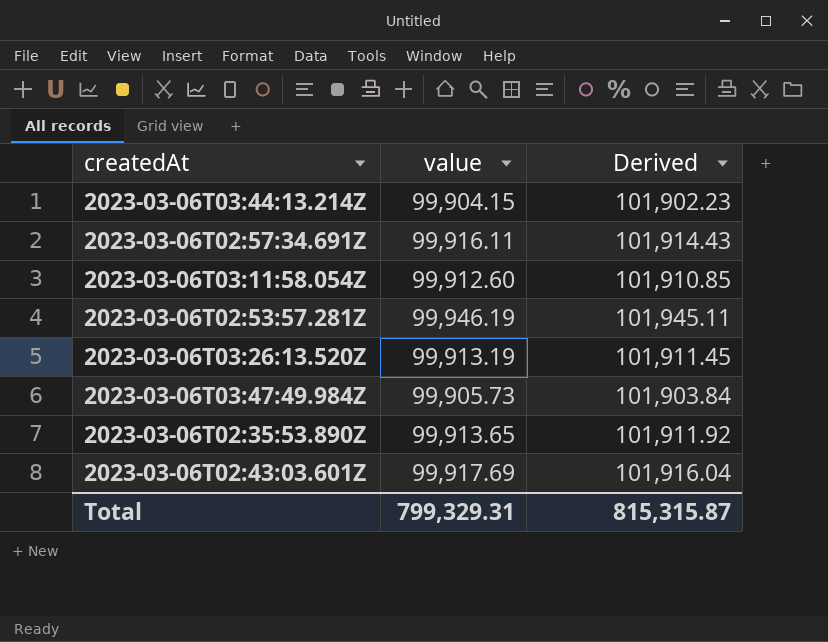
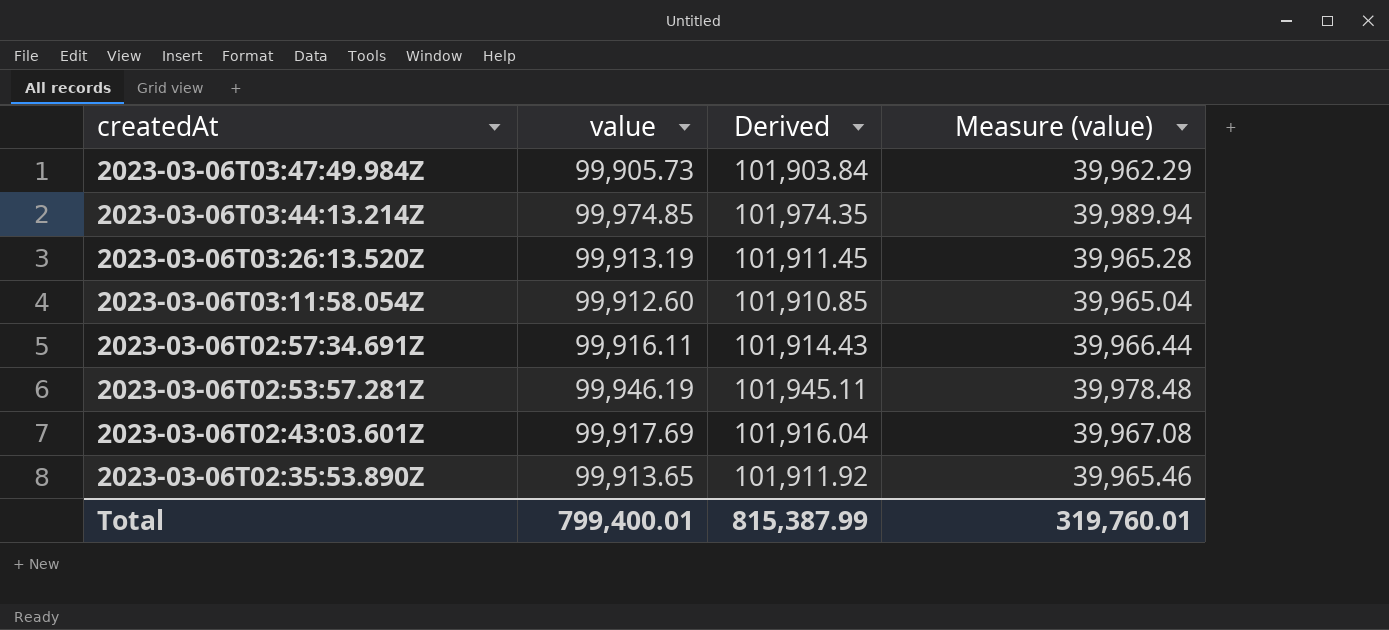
row order: none -> createdAt descending
column Measure (value) | formula: none -> [value] * 0.4
2023-03-06T03:44:13.214Z | value: 99,904.15 -> 99,974.85
2023-03-06T03:44:13.214Z | Derived: 101,902.23 -> 101,974.35
Total | value: 799,329.31 -> 799,400.01
Total | Derived: 815,315.87 -> 815,387.99

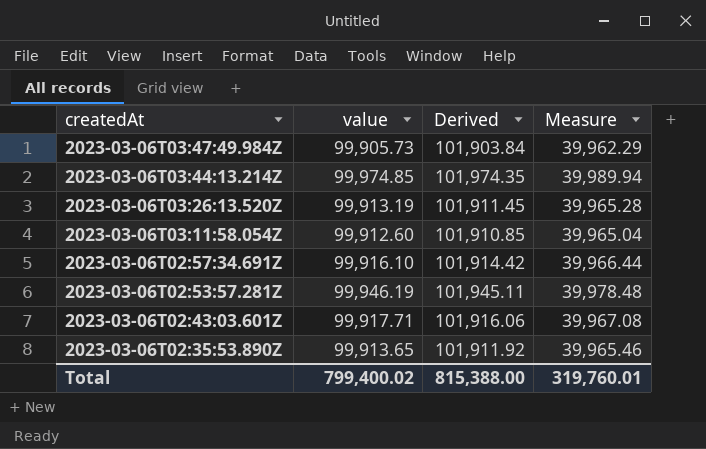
column name: Measure (value) -> Measure
2023-03-06T02:57:34.691Z | value: 99,916.11 -> 99,916.10
2023-03-06T02:57:34.691Z | Derived: 101,914.43 -> 101,914.42
2023-03-06T02:43:03.601Z | value: 99,917.69 -> 99,917.71
2023-03-06T02:43:03.601Z | Derived: 101,916.04 -> 101,916.06
Total | value: 799,400.01 -> 799,400.02
Total | Derived: 815,387.99 -> 815,388.00

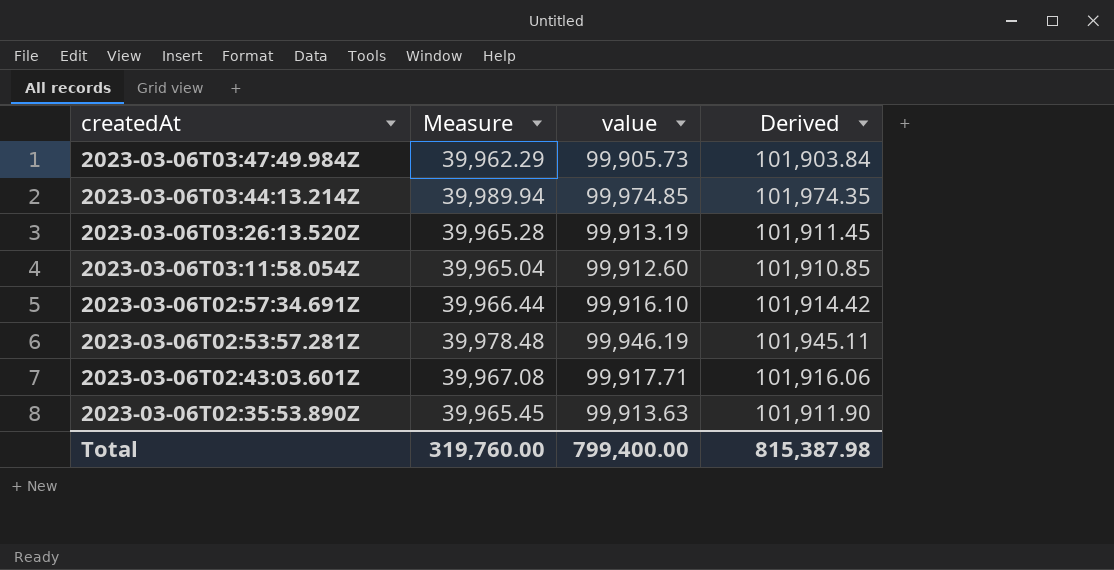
column Measure | position: 4 -> 2
2023-03-06T02:35:53.890Z | Measure: 39,965.46 -> 39,965.45
2023-03-06T02:35:53.890Z | value: 99,913.65 -> 99,913.63
2023-03-06T02:35:53.890Z | Derived: 101,911.92 -> 101,911.90
Total | Measure: 319,760.01 -> 319,760.00
Total | value: 799,400.02 -> 799,400.00
Total | Derived: 815,388.00 -> 815,387.98

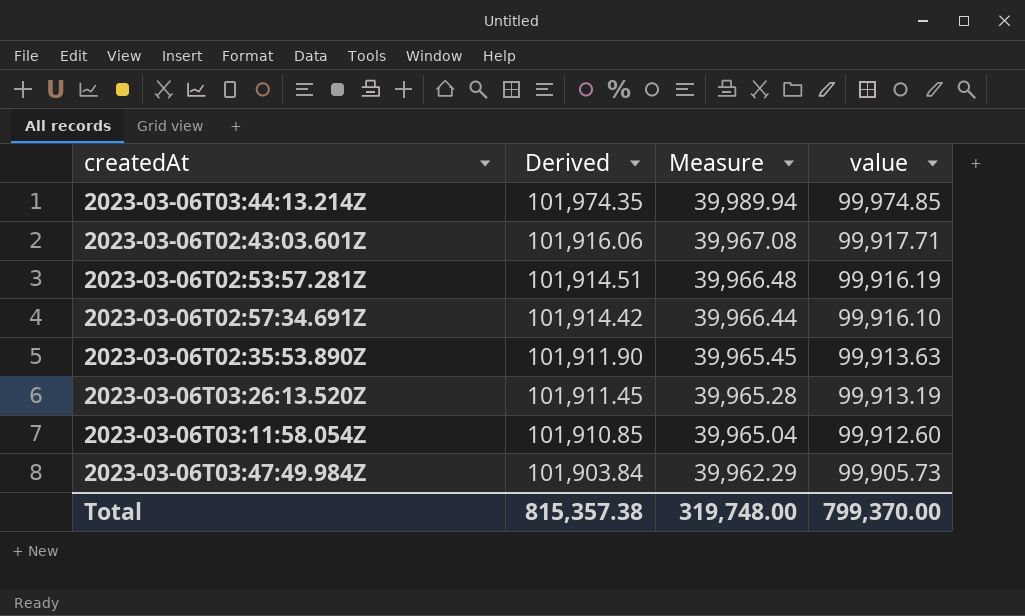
row order: createdAt descending -> Derived descending
column Derived | position: 4 -> 2
2023-03-06T02:53:57.281Z | Derived: 101,945.11 -> 101,914.51
2023-03-06T02:53:57.281Z | Measure: 39,978.48 -> 39,966.48
2023-03-06T02:53:57.281Z | value: 99,946.19 -> 99,916.19
Total | Derived: 815,387.98 -> 815,357.38
Total | Measure: 319,760.00 -> 319,748.00
Total | value: 799,400.00 -> 799,370.00

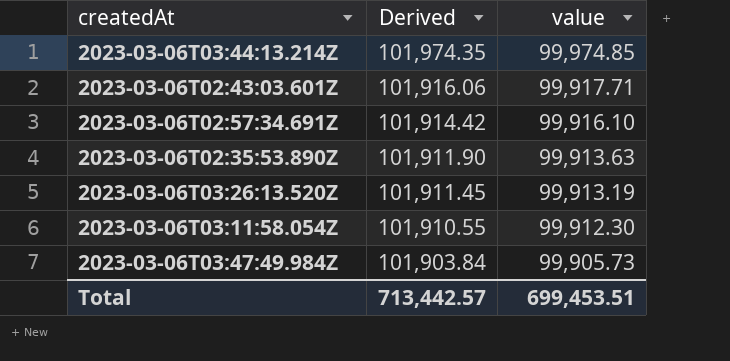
column Measure | formula: [value] * 0.4 -> none
row 2023-03-06T02:53:57.281Z: 101,914.51 | 39,966.48 | 99,916.19 -> none
2023-03-06T03:11:58.054Z | Derived: 101,910.85 -> 101,910.55
2023-03-06T03:11:58.054Z | value: 99,912.60 -> 99,912.30
Total | Derived: 815,357.38 -> 713,442.57
Total | value: 799,370.00 -> 699,453.51

